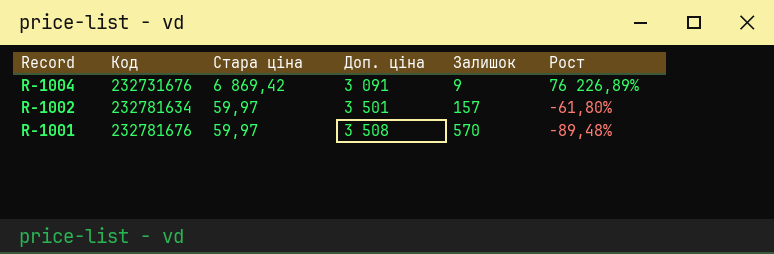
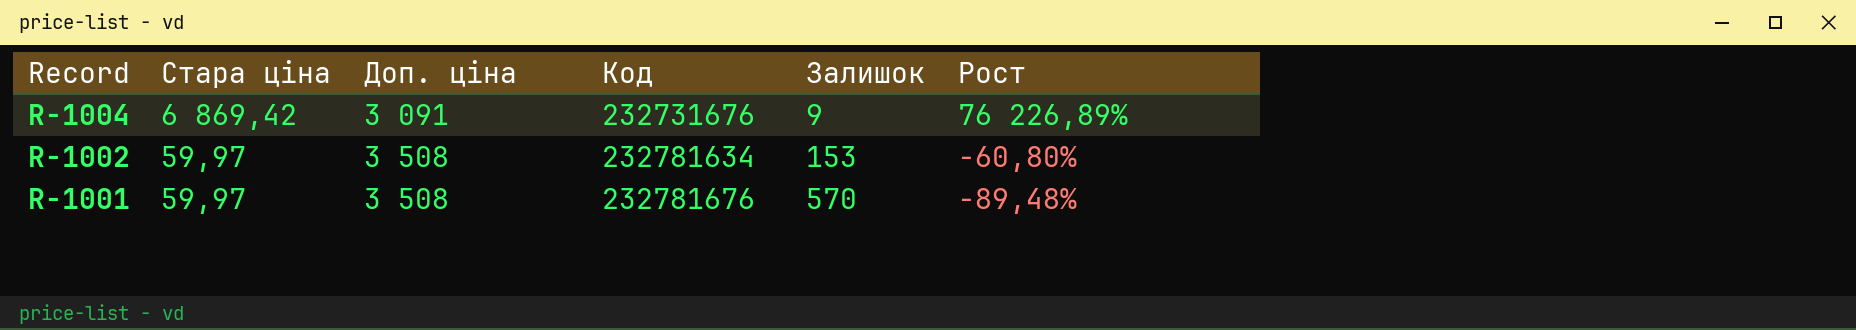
column Код | position: 2 -> 4
R-1002 | Доп. ціна: 3 501 -> 3 508
R-1002 | Залишок: 157 -> 153
R-1002 | Рост: -61,80% -> -60,80%

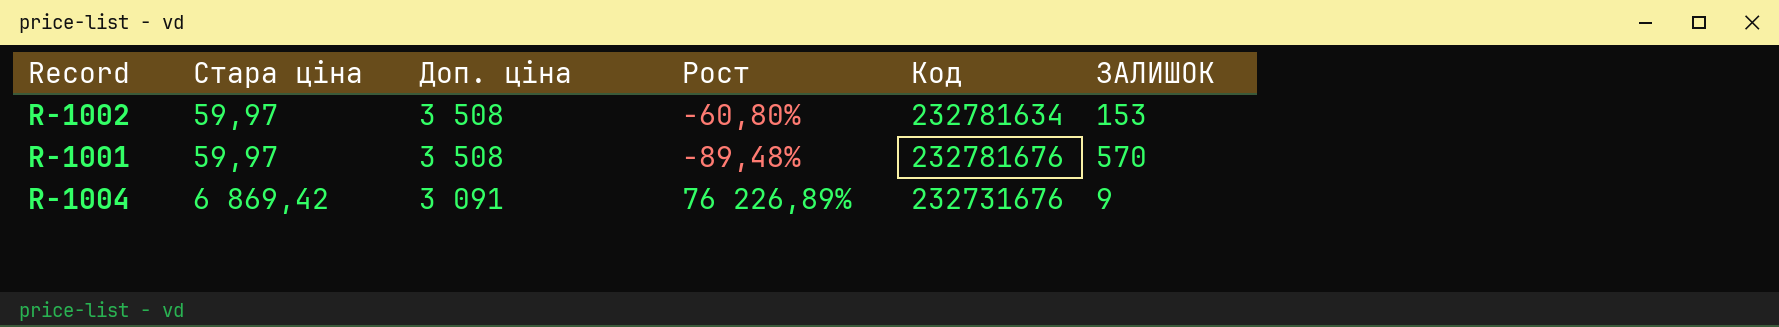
row order: Record descending -> Стара ціна ascending
column Рост | position: 6 -> 4
column name: Залишок -> ЗАЛИШОК

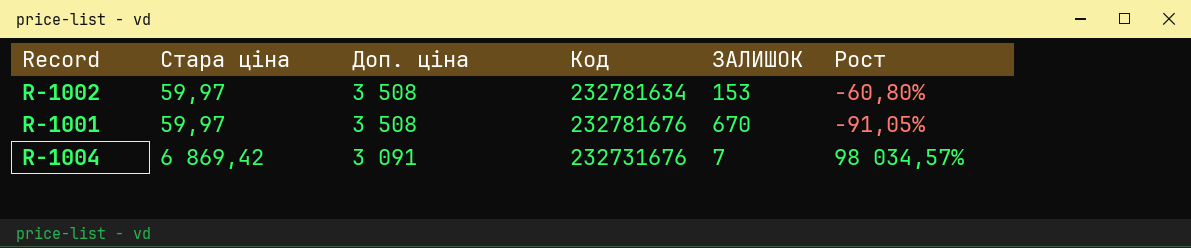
column Рост | position: 4 -> 6
R-1001 | ЗАЛИШОК: 570 -> 670
R-1001 | Рост: -89,48% -> -91,05%
R-1004 | ЗАЛИШОК: 9 -> 7
R-1004 | Рост: 76 226,89% -> 98 034,57%

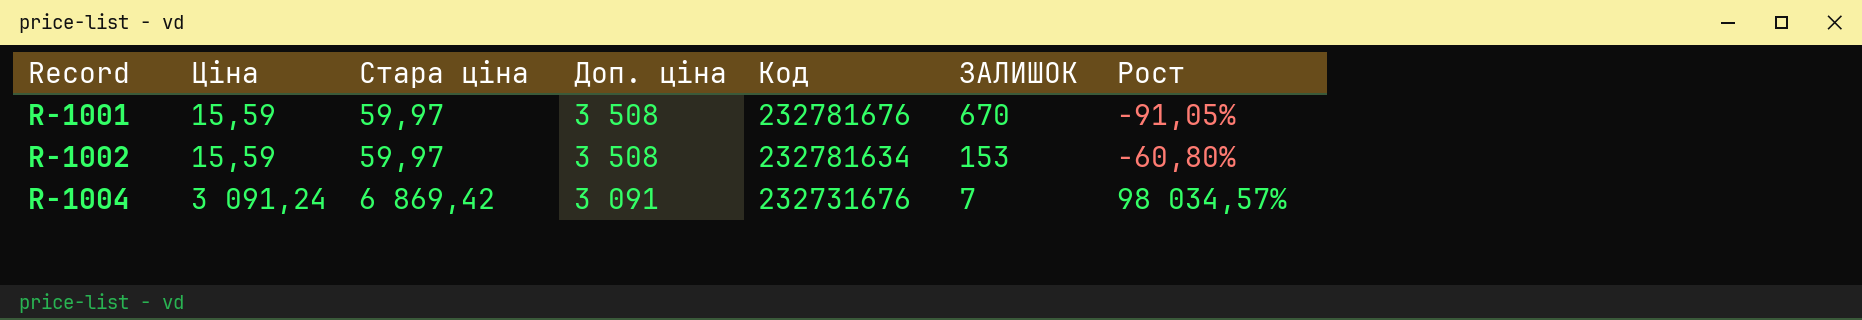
row order: Стара ціна ascending -> Record ascending
column Ціна | position: none -> 2

